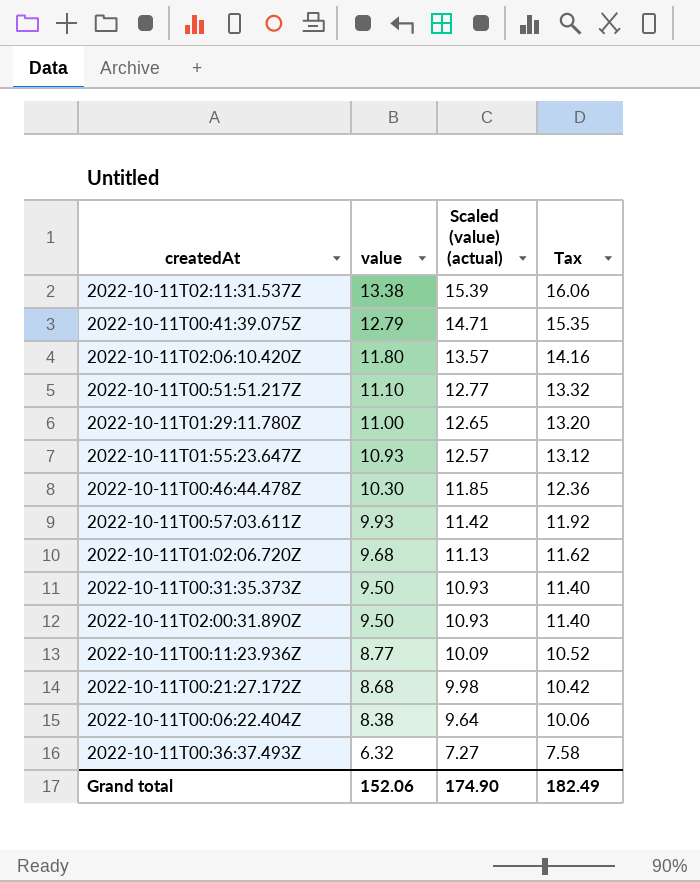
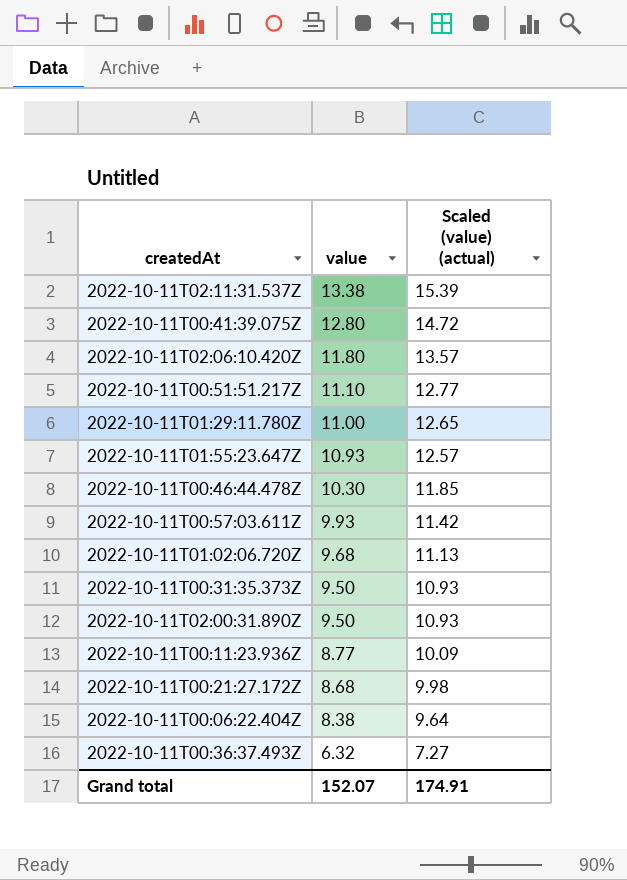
column Tax | formula: [value] * 1.2 -> none
2022-10-11T00:41:39.075Z | value: 12.79 -> 12.80
2022-10-11T00:41:39.075Z | Scaled (value) (actual): 14.71 -> 14.72
Grand total | value: 152.06 -> 152.07
Grand total | Scaled (value) (actual): 174.90 -> 174.91

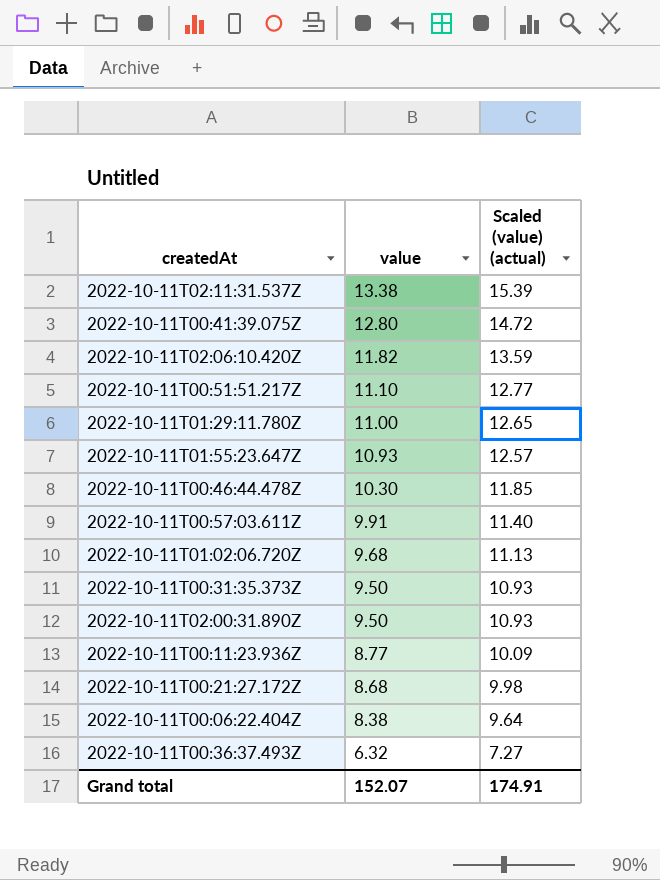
2022-10-11T02:06:10.420Z | value: 11.80 -> 11.82
2022-10-11T02:06:10.420Z | Scaled (value) (actual): 13.57 -> 13.59
2022-10-11T00:57:03.611Z | value: 9.93 -> 9.91
2022-10-11T00:57:03.611Z | Scaled (value) (actual): 11.42 -> 11.40

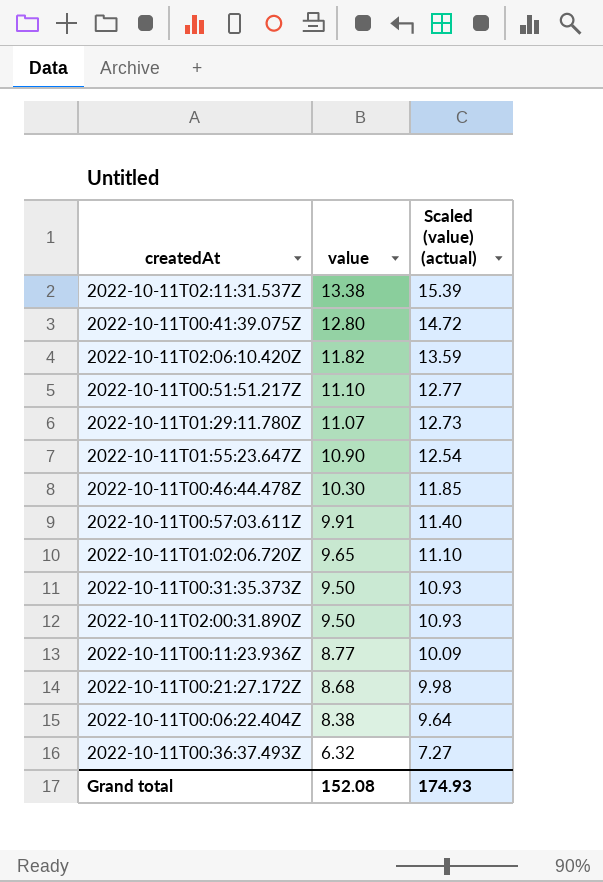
2022-10-11T01:29:11.780Z | value: 11.00 -> 11.07
2022-10-11T01:29:11.780Z | Scaled (value) (actual): 12.65 -> 12.73
2022-10-11T01:55:23.647Z | value: 10.93 -> 10.90
2022-10-11T01:55:23.647Z | Scaled (value) (actual): 12.57 -> 12.54
2022-10-11T01:02:06.720Z | value: 9.68 -> 9.65
2022-10-11T01:02:06.720Z | Scaled (value) (actual): 11.13 -> 11.10
Grand total | value: 152.07 -> 152.08
Grand total | Scaled (value) (actual): 174.91 -> 174.93

